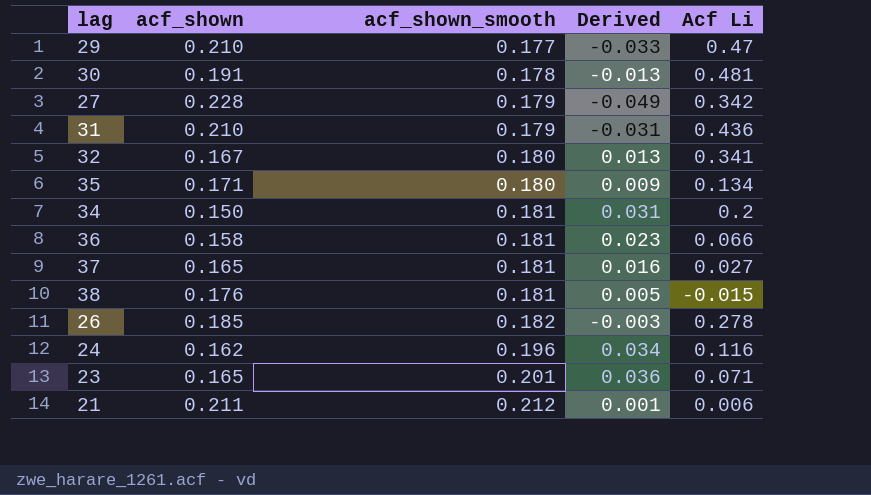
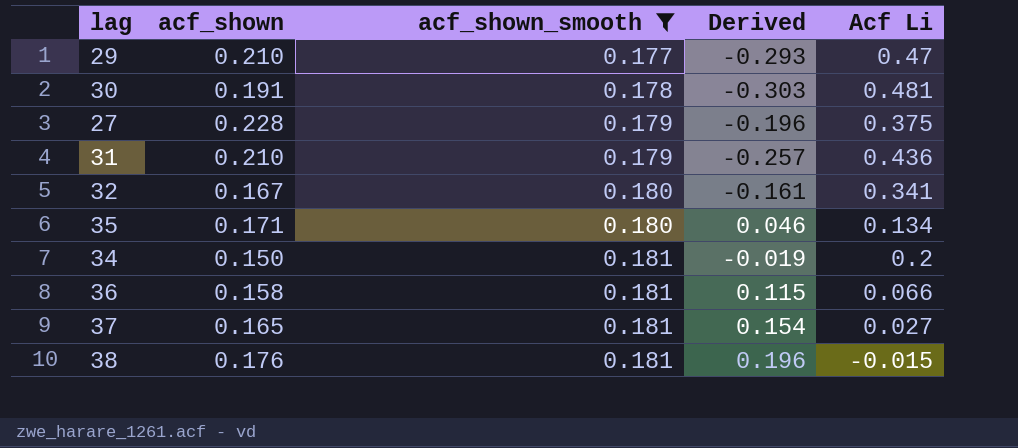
filter: none -> acf_shown_smooth <= 0.181
column Derived | formula: [acf_shown_smooth] - [acf_shown] -> [acf_shown_smooth] - [Acf Li]
27 | Acf Li: 0.342 -> 0.375

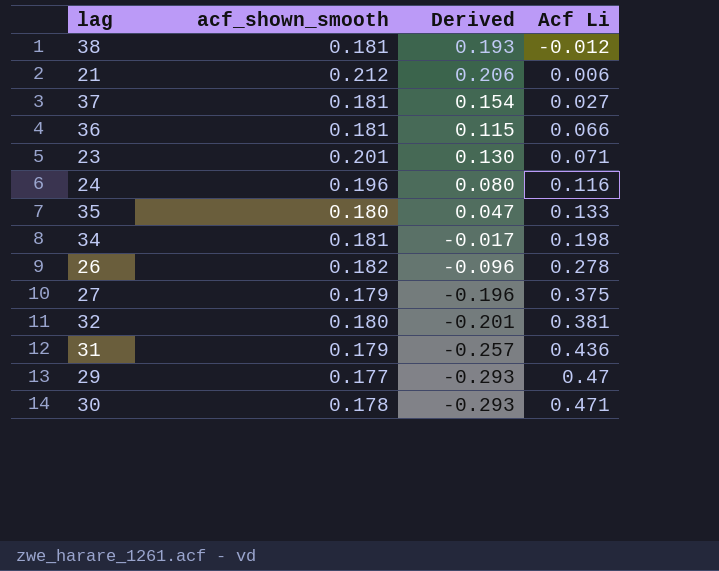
filter: acf_shown_smooth <= 0.181 -> none
row order: acf_shown_smooth ascending -> Acf Li ascending
column acf_shown | position: 2 -> none
38 | Derived: 0.196 -> 0.193
38 | Acf Li: -0.015 -> -0.012
35 | Derived: 0.046 -> 0.047
35 | Acf Li: 0.134 -> 0.133
34 | Derived: -0.019 -> -0.017
34 | Acf Li: 0.2 -> 0.198
32 | Derived: -0.161 -> -0.201
32 | Acf Li: 0.341 -> 0.381
30 | Derived: -0.303 -> -0.293
30 | Acf Li: 0.481 -> 0.471

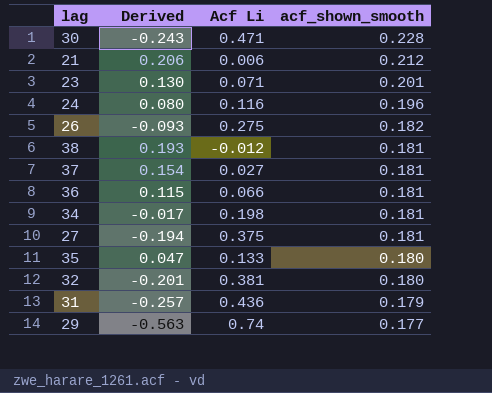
row order: Acf Li ascending -> acf_shown_smooth descending
column acf_shown_smooth | position: 2 -> 4
30 | Derived: -0.293 -> -0.243
30 | acf_shown_smooth: 0.178 -> 0.228
26 | Derived: -0.096 -> -0.093
26 | Acf Li: 0.278 -> 0.275
27 | Derived: -0.196 -> -0.194
27 | acf_shown_smooth: 0.179 -> 0.181
29 | Derived: -0.293 -> -0.563
29 | Acf Li: 0.47 -> 0.74

